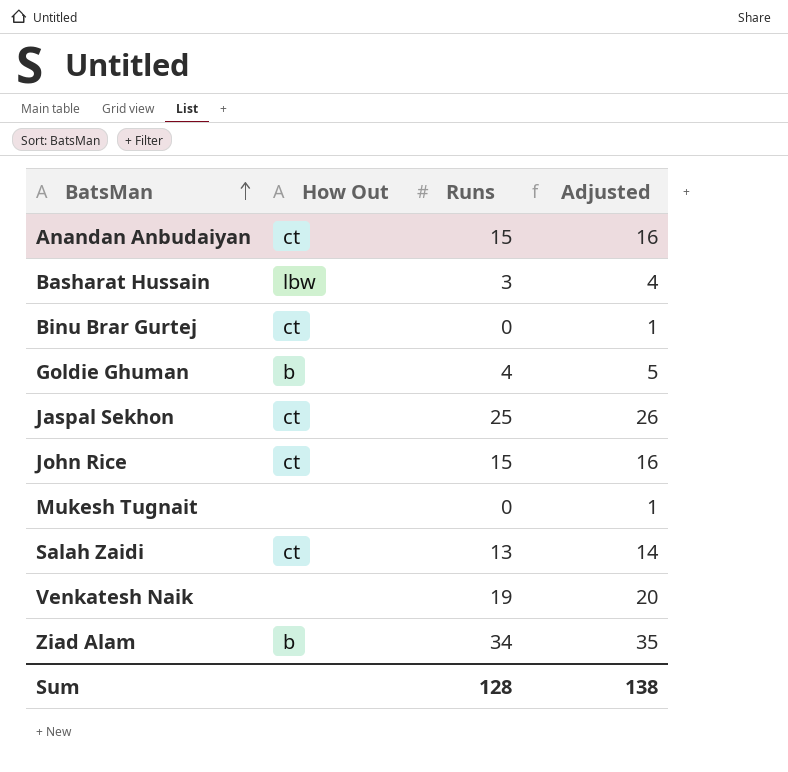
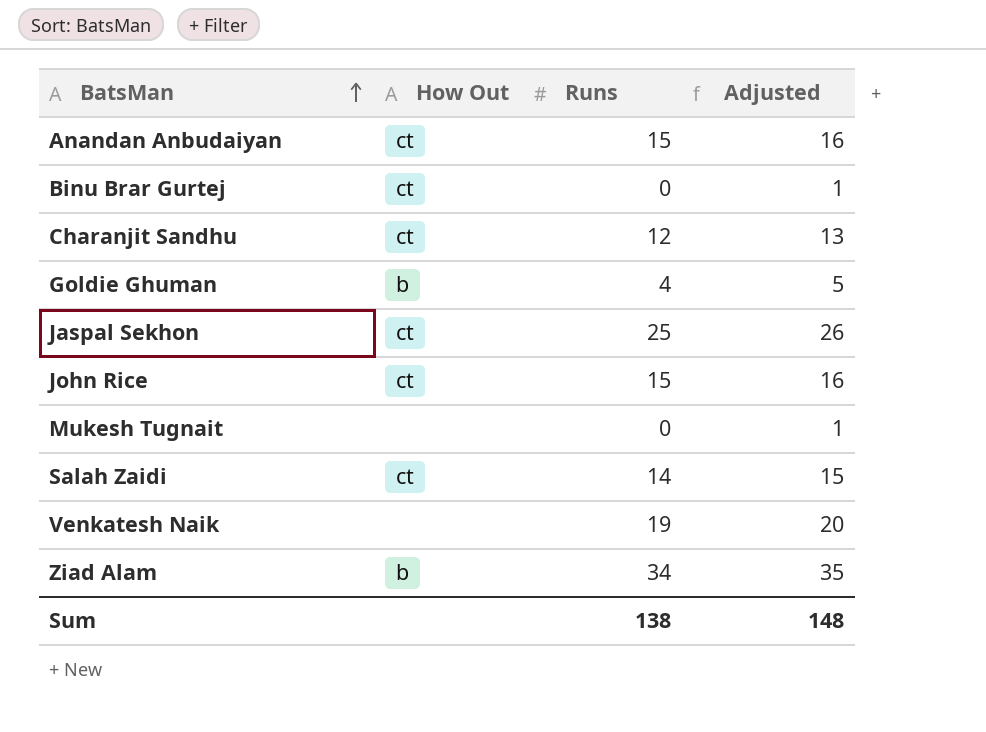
row Basharat Hussain: lbw | 3 | 4 -> none
row Charanjit Sandhu: none -> ct | 12 | 13
Salah Zaidi | Runs: 13 -> 14
Salah Zaidi | Adjusted: 14 -> 15
Sum | Runs: 128 -> 138
Sum | Adjusted: 138 -> 148

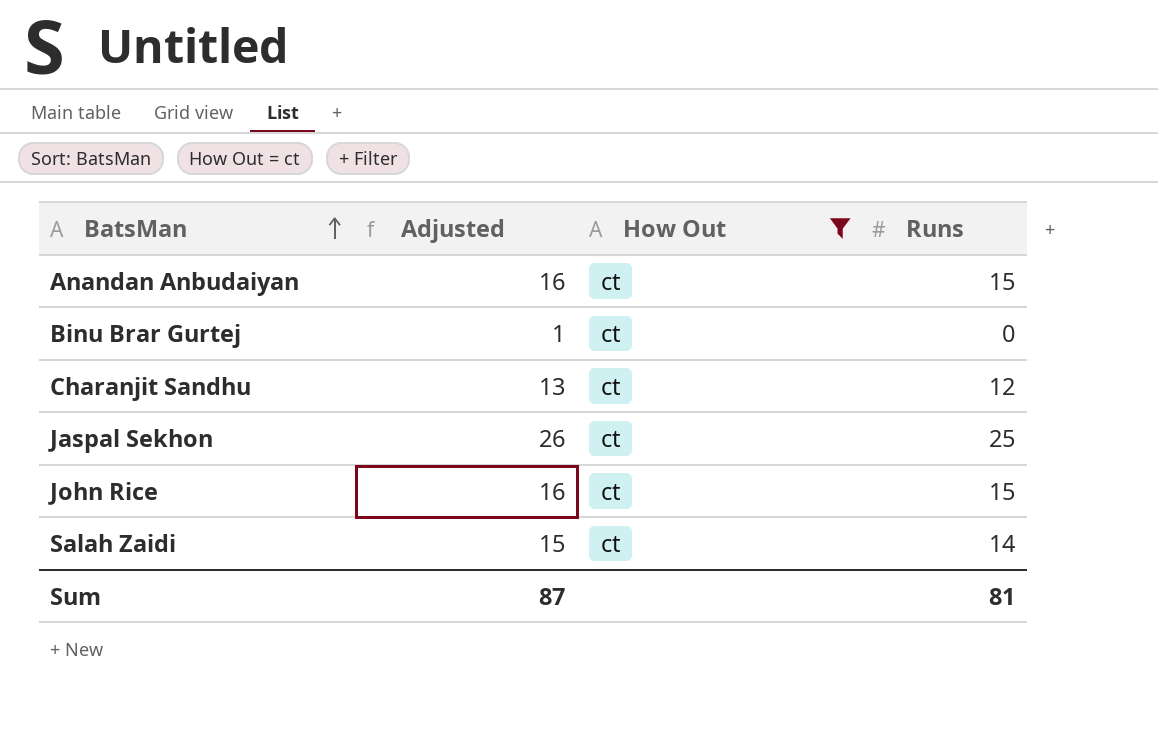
filter: none -> How Out = ct
column Adjusted | position: 4 -> 2
Sum | Adjusted: 148 -> 87
Sum | Runs: 138 -> 81

